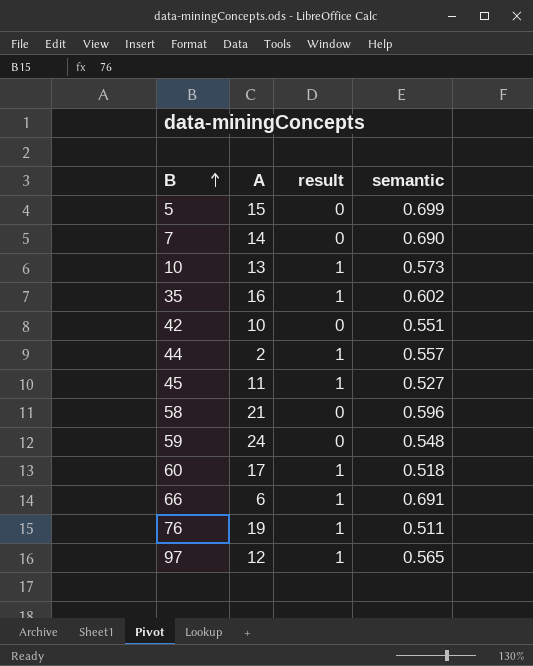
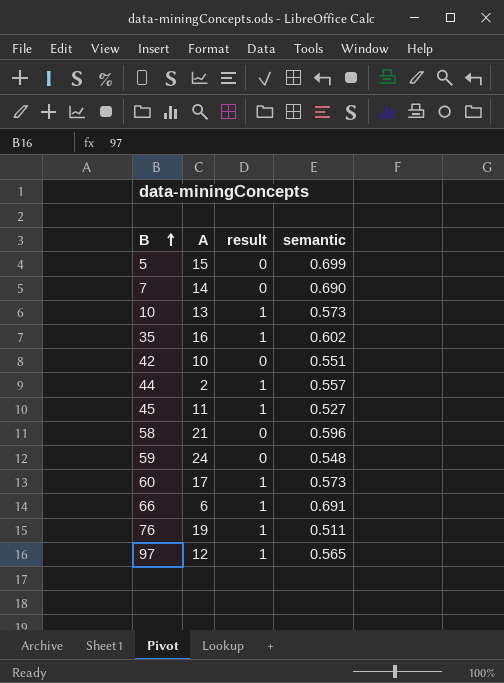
60 | semantic: 0.518 -> 0.573

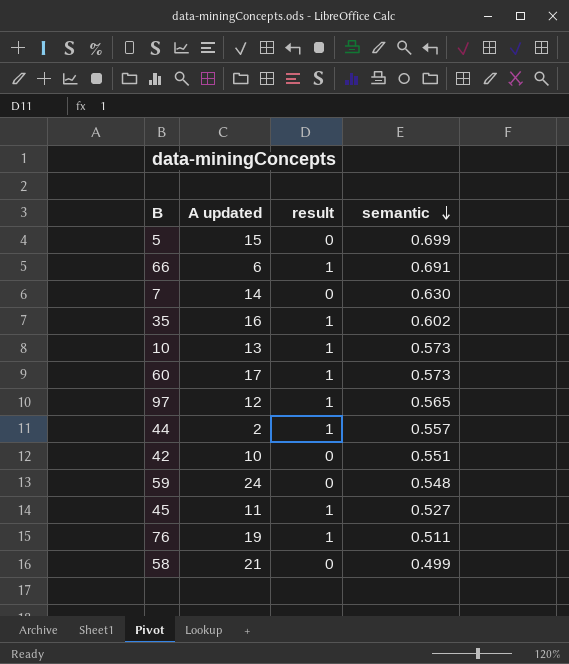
row order: B ascending -> semantic descending
column name: A -> A updated
7 | semantic: 0.690 -> 0.630
58 | semantic: 0.596 -> 0.499

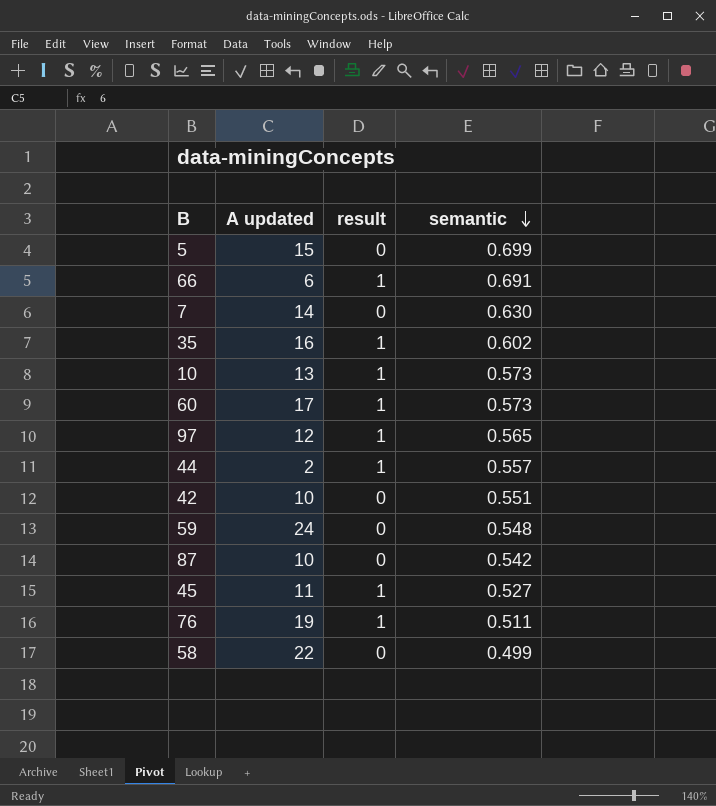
row 87: none -> 10 | 0 | 0.542
58 | A updated: 21 -> 22

